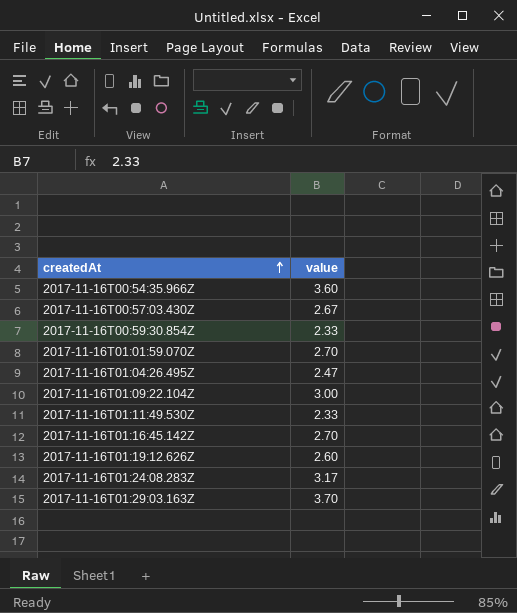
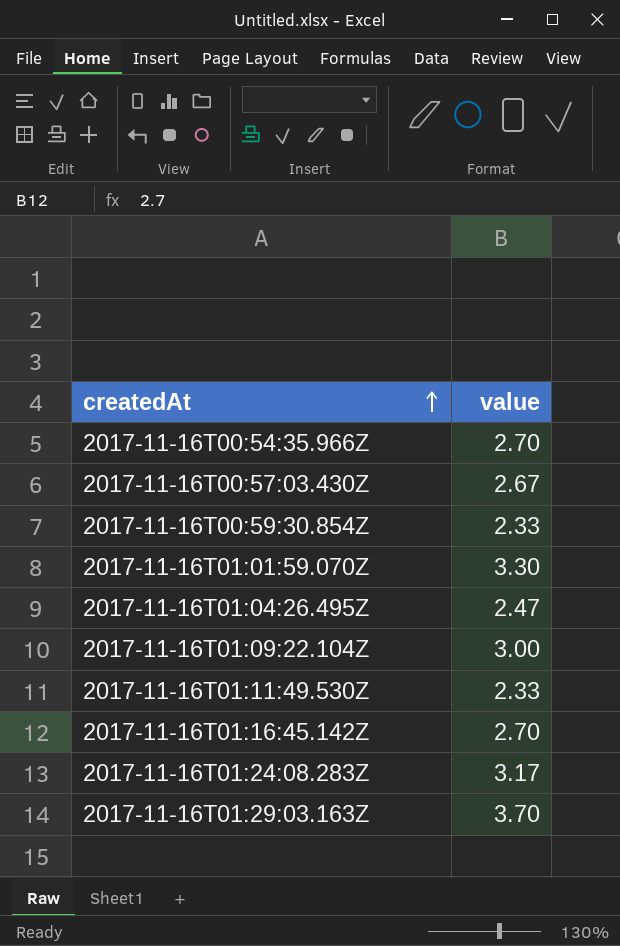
row 2017-11-16T01:19:12.626Z: 2.60 -> none
2017-11-16T00:54:35.966Z | value: 3.60 -> 2.70
2017-11-16T01:01:59.070Z | value: 2.70 -> 3.30

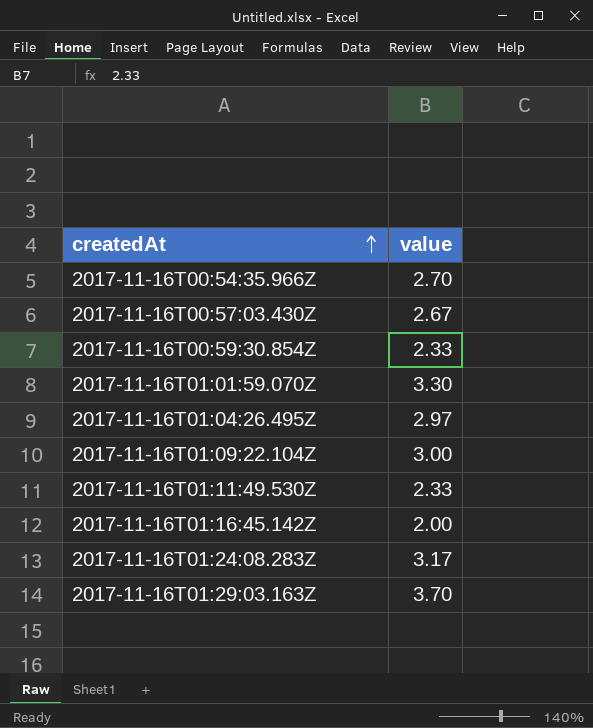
2017-11-16T01:04:26.495Z | value: 2.47 -> 2.97
2017-11-16T01:16:45.142Z | value: 2.70 -> 2.00

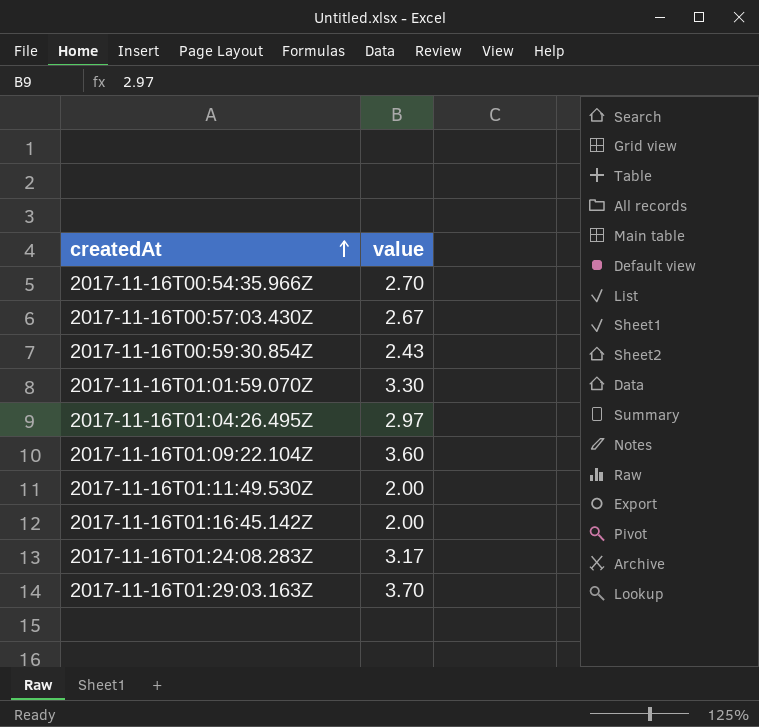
2017-11-16T00:59:30.854Z | value: 2.33 -> 2.43
2017-11-16T01:09:22.104Z | value: 3.00 -> 3.60
2017-11-16T01:11:49.530Z | value: 2.33 -> 2.00

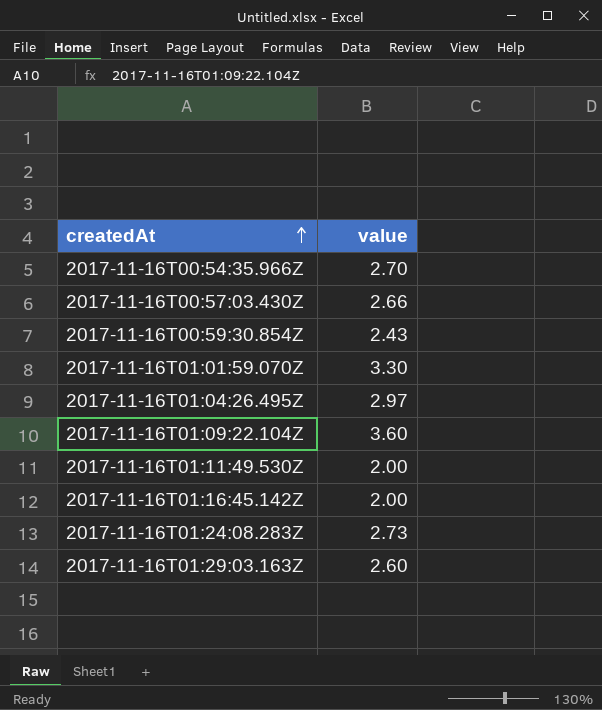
2017-11-16T00:57:03.430Z | value: 2.67 -> 2.66
2017-11-16T01:24:08.283Z | value: 3.17 -> 2.73
2017-11-16T01:29:03.163Z | value: 3.70 -> 2.60

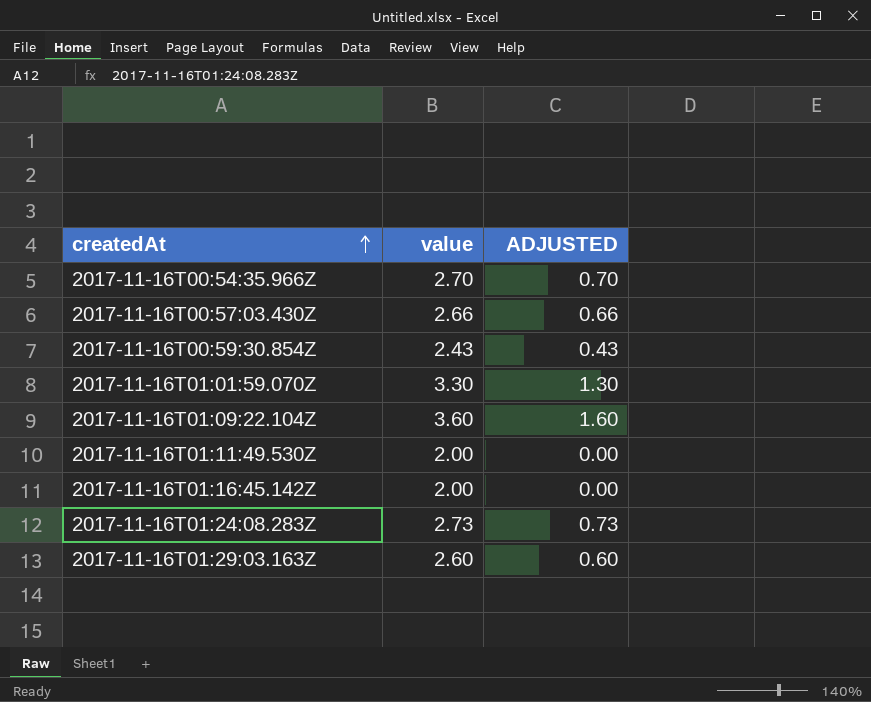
column ADJUSTED | formula: none -> [value] - 2
row 2017-11-16T01:04:26.495Z: 2.97 -> none

